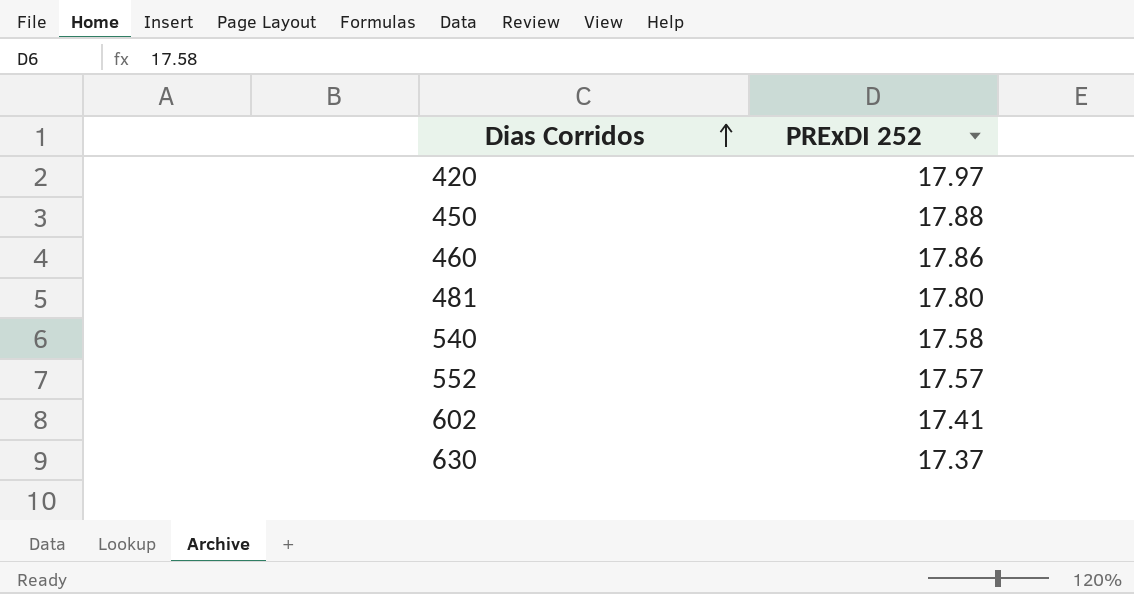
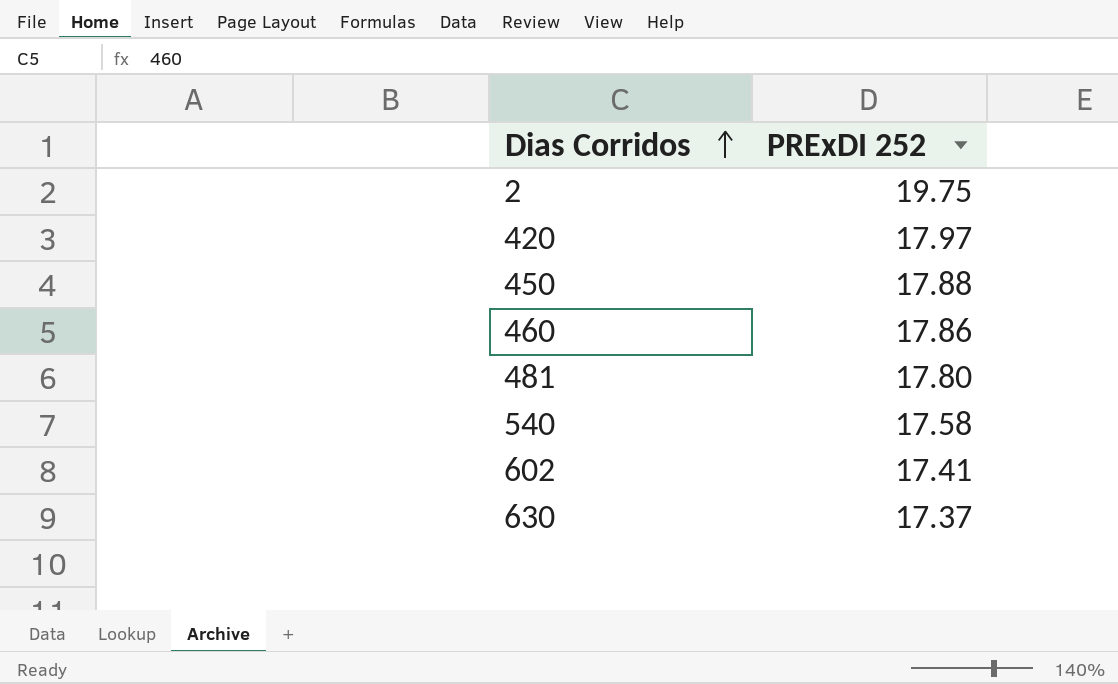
row 552: 17.57 -> none
row 2: none -> 19.75

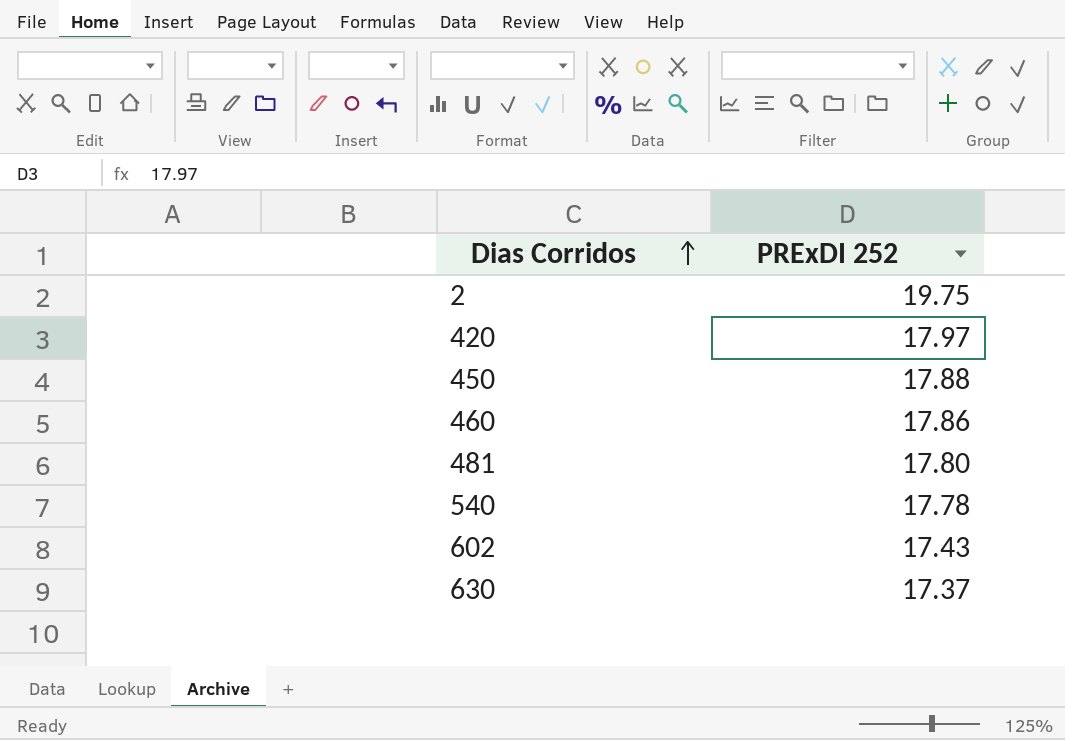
540 | PRExDI 252: 17.58 -> 17.78
602 | PRExDI 252: 17.41 -> 17.43

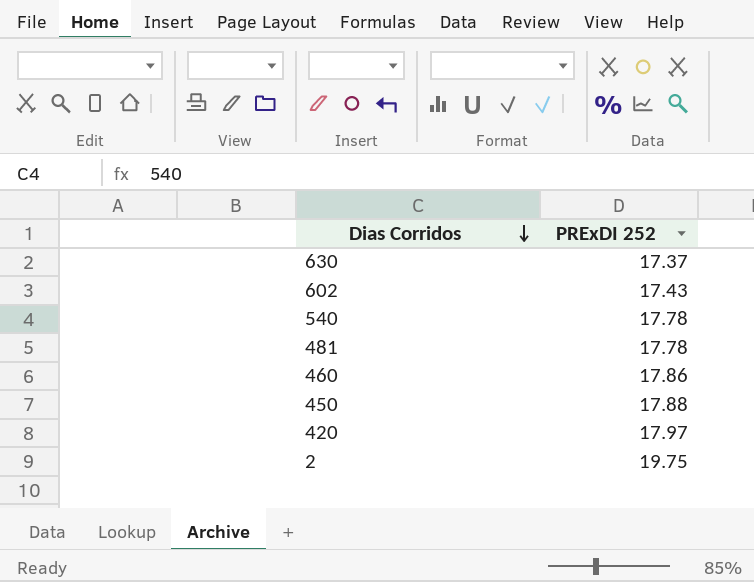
row order: Dias Corridos ascending -> Dias Corridos descending
481 | PRExDI 252: 17.80 -> 17.78

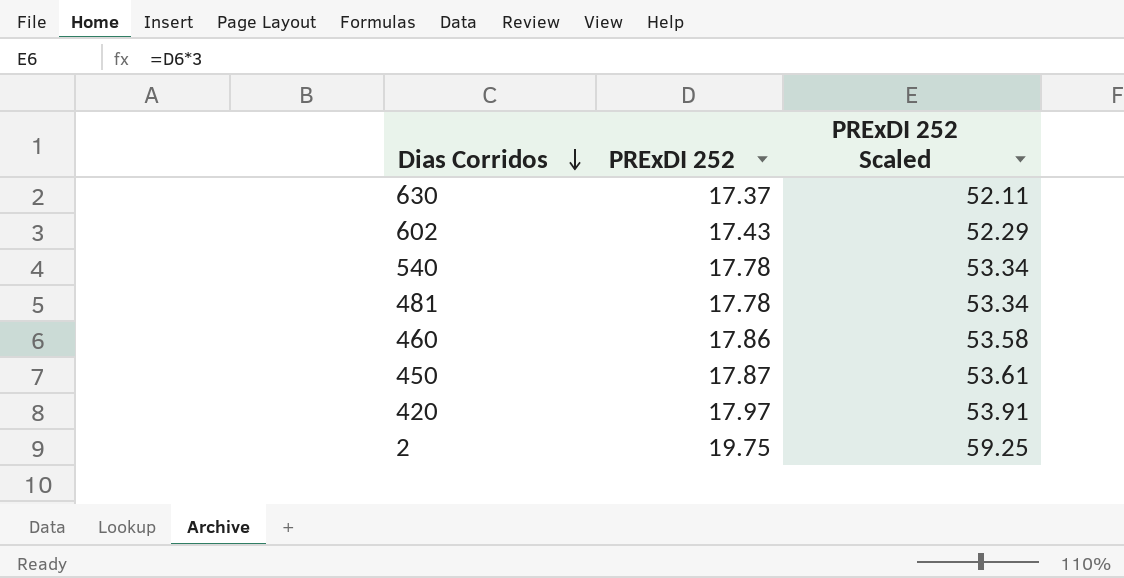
column PRExDI 252 Scaled | formula: none -> [PRExDI 252] * 3
450 | PRExDI 252: 17.88 -> 17.87

